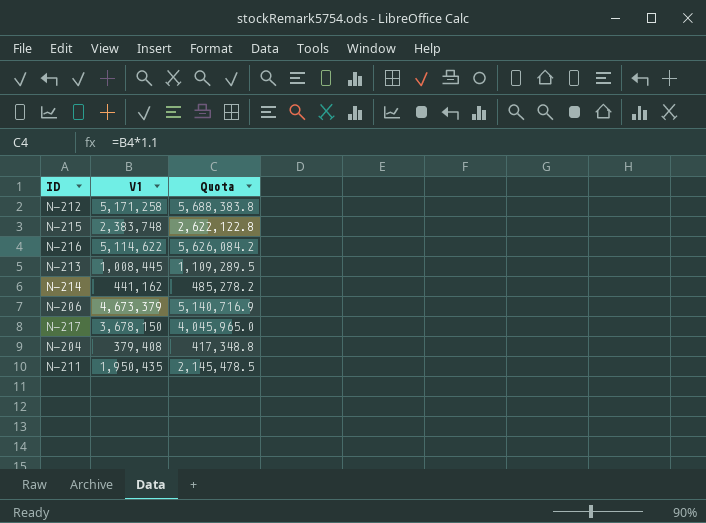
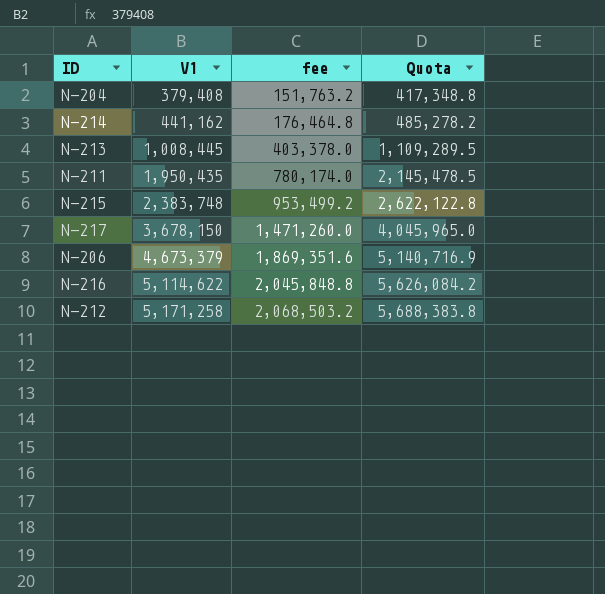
row order: none -> V1 ascending
column fee | formula: none -> [V1] * 0.4

